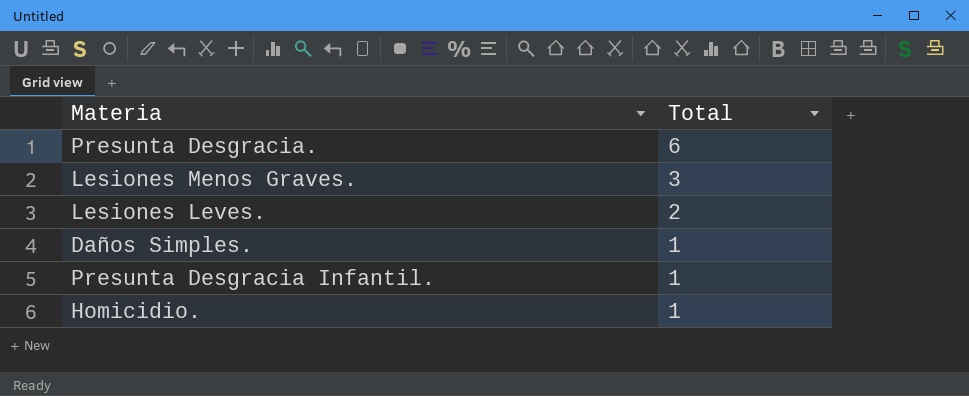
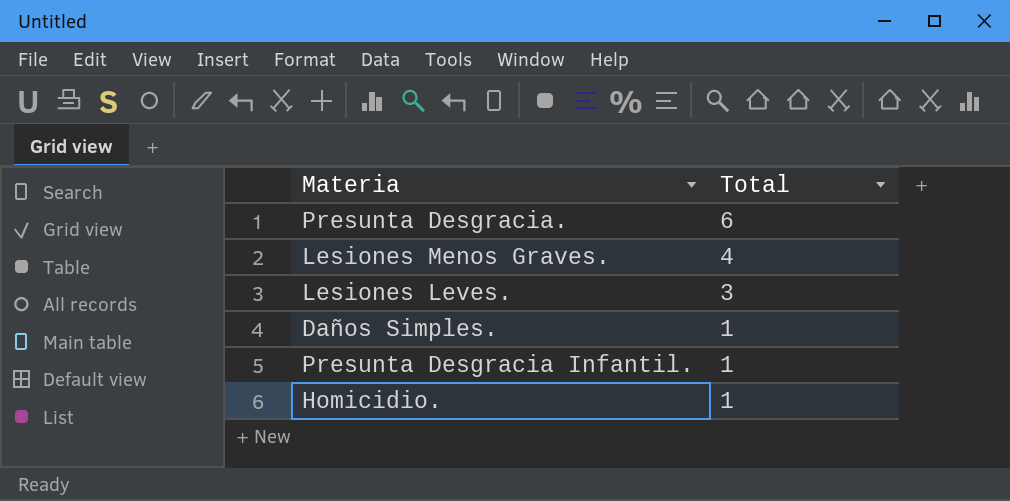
Lesiones Menos Graves. | Total: 3 -> 4
Lesiones Leves. | Total: 2 -> 3

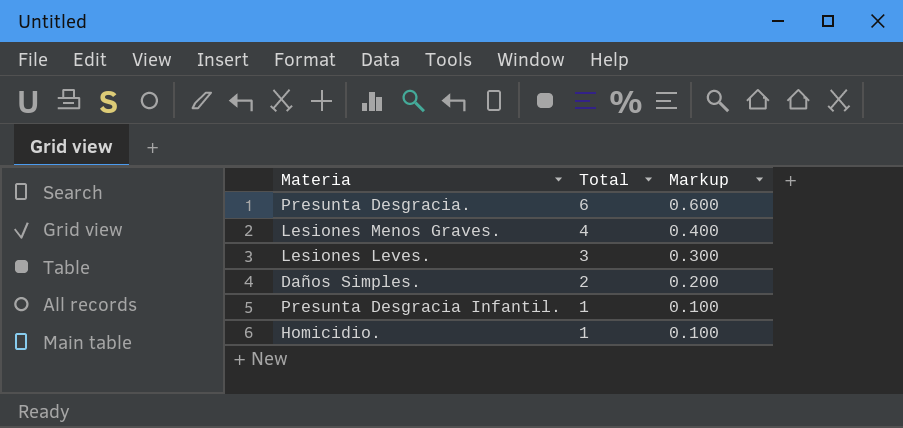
column Markup | formula: none -> [Total] * 0.1
Daños Simples. | Total: 1 -> 2

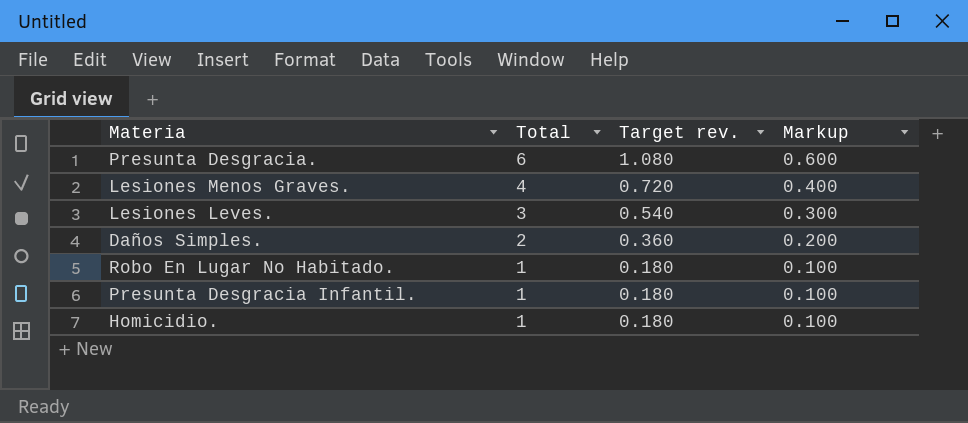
column Target rev. | formula: none -> [Total] * 0.18
row Robo En Lugar No Habitado.: none -> 1 | 0.180 | 0.100

